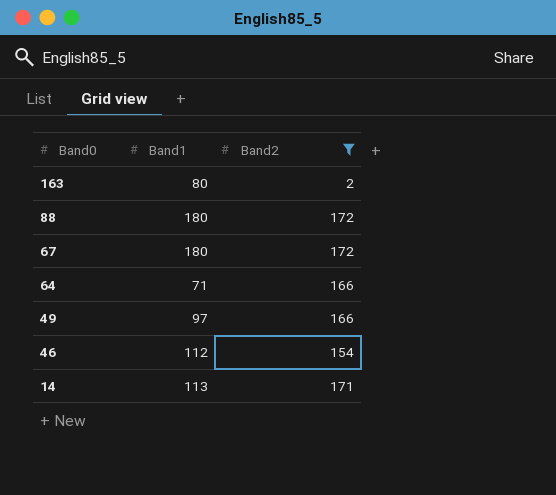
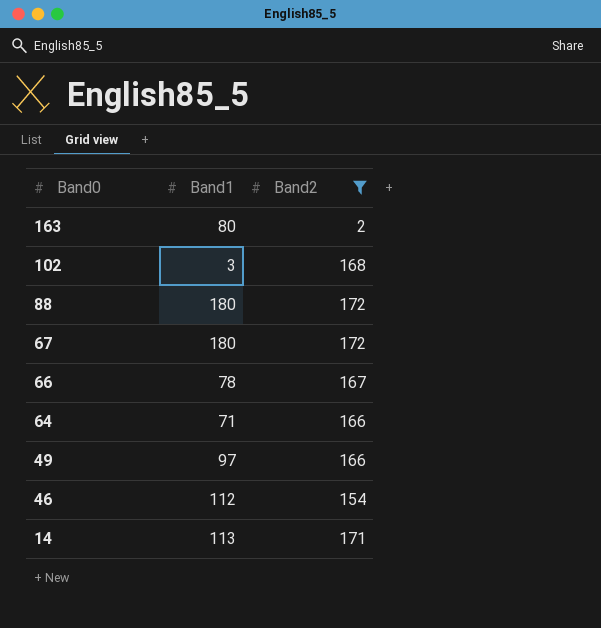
row 102: none -> 3 | 168
row 66: none -> 78 | 167

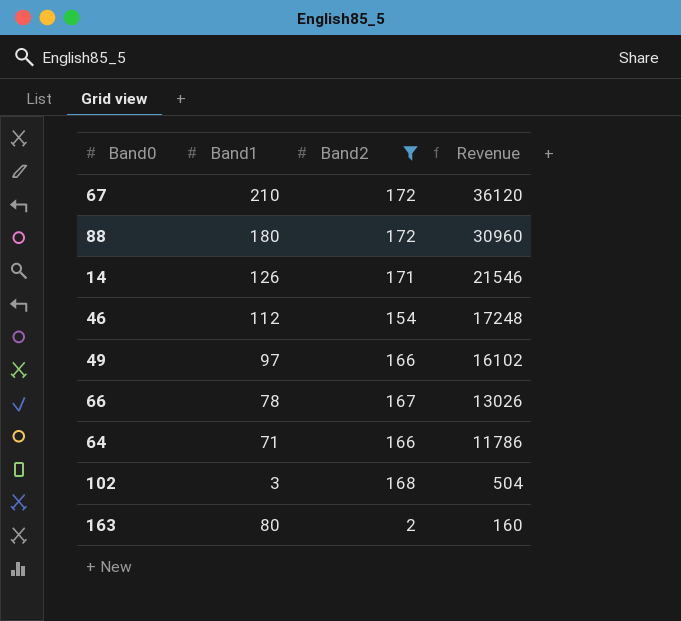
row order: Band0 descending -> Revenue descending
column Revenue | formula: none -> [Band1] * [Band2]
67 | Band1: 180 -> 210
14 | Band1: 113 -> 126

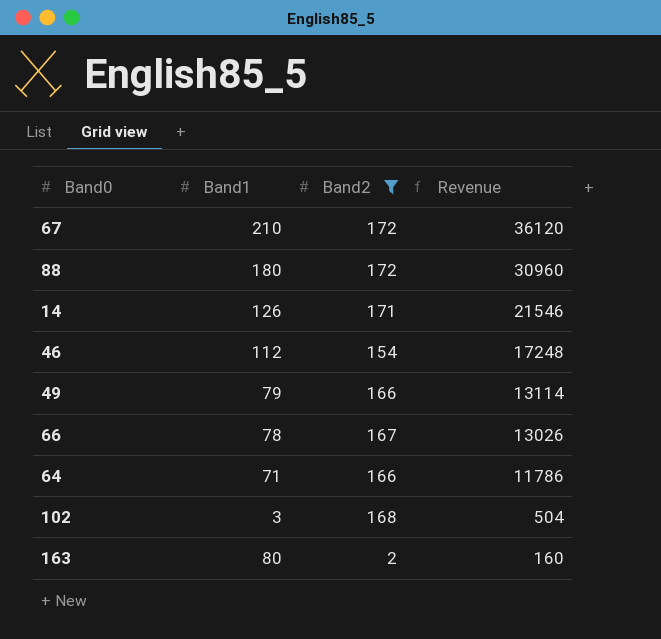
49 | Band1: 97 -> 79
49 | Revenue: 16102 -> 13114

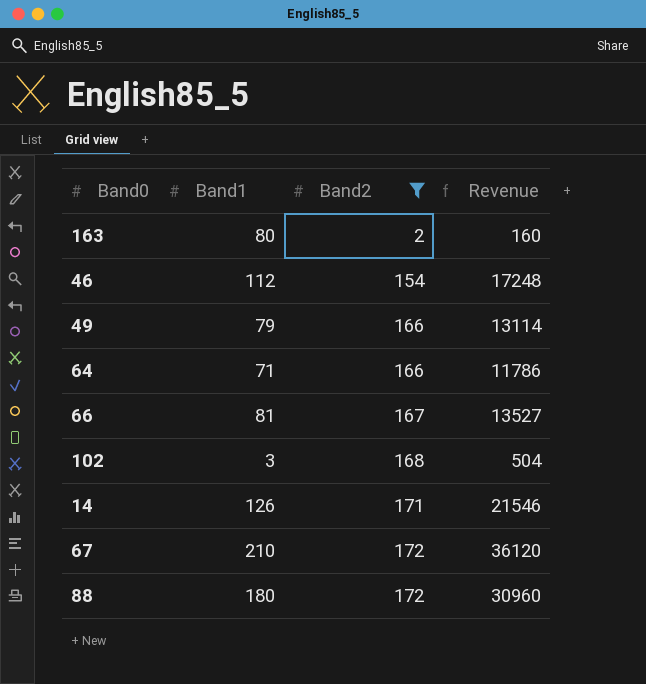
row order: Revenue descending -> Band2 ascending
66 | Band1: 78 -> 81
66 | Revenue: 13026 -> 13527

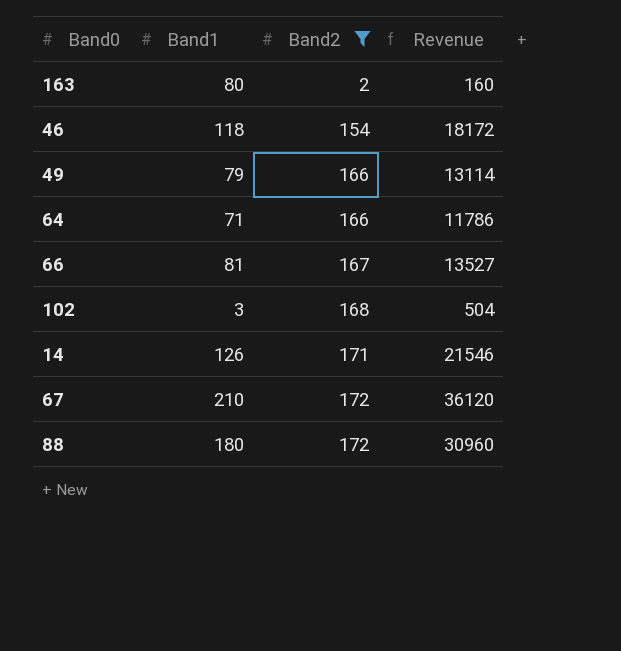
46 | Band1: 112 -> 118
46 | Revenue: 17248 -> 18172

